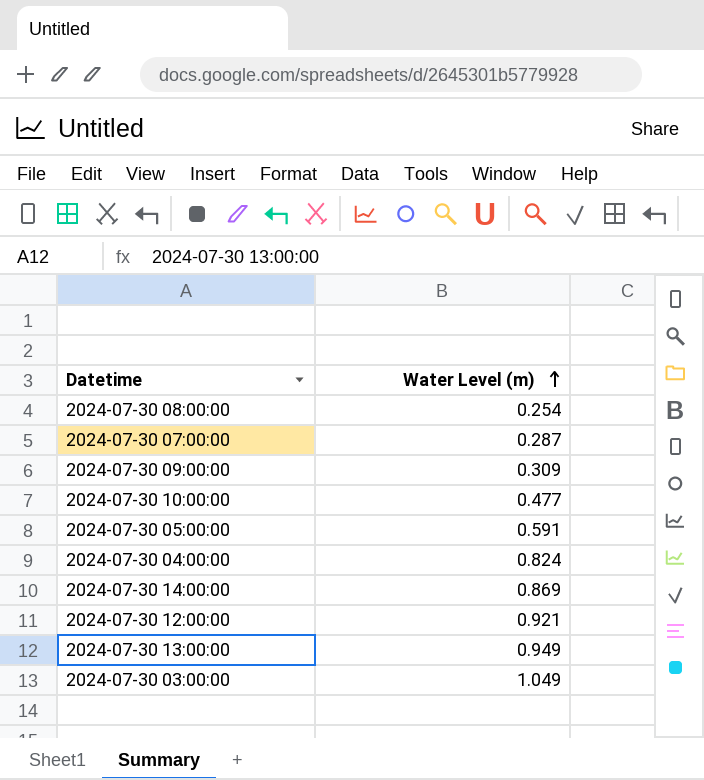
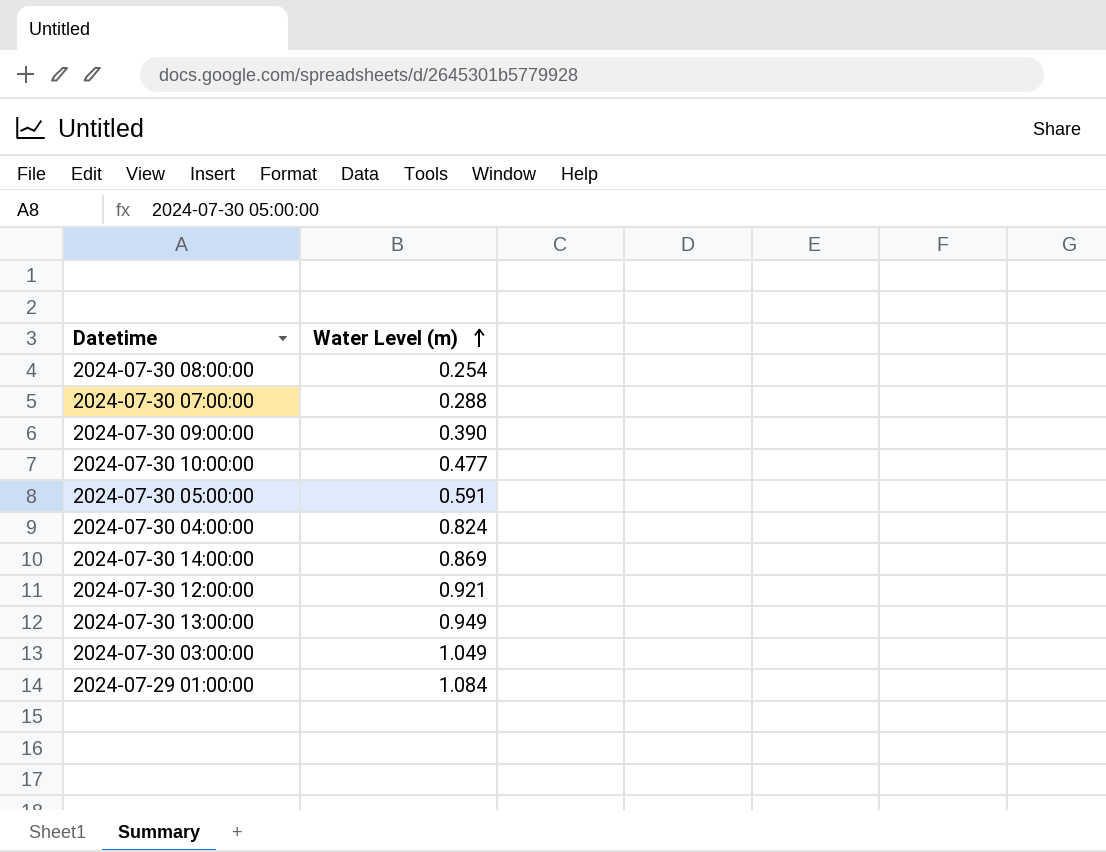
2024-07-30 07:00:00 | Water Level (m): 0.287 -> 0.288
2024-07-30 09:00:00 | Water Level (m): 0.309 -> 0.390
row 2024-07-29 01:00:00: none -> 1.084

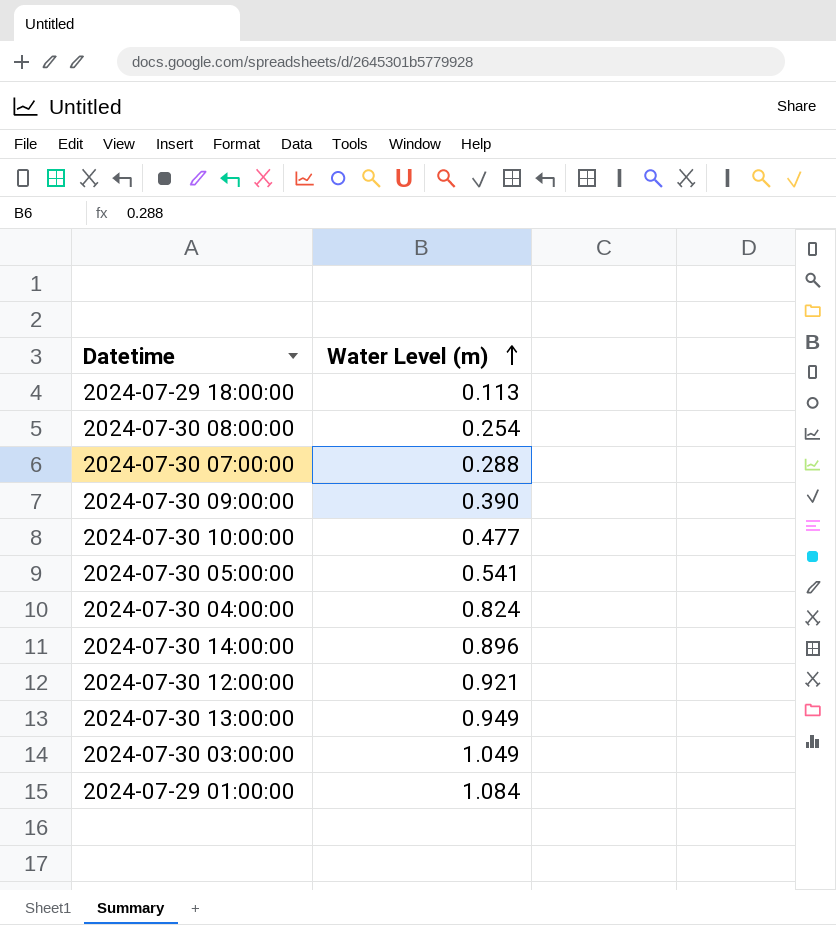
row 2024-07-29 18:00:00: none -> 0.113
2024-07-30 05:00:00 | Water Level (m): 0.591 -> 0.541
2024-07-30 14:00:00 | Water Level (m): 0.869 -> 0.896

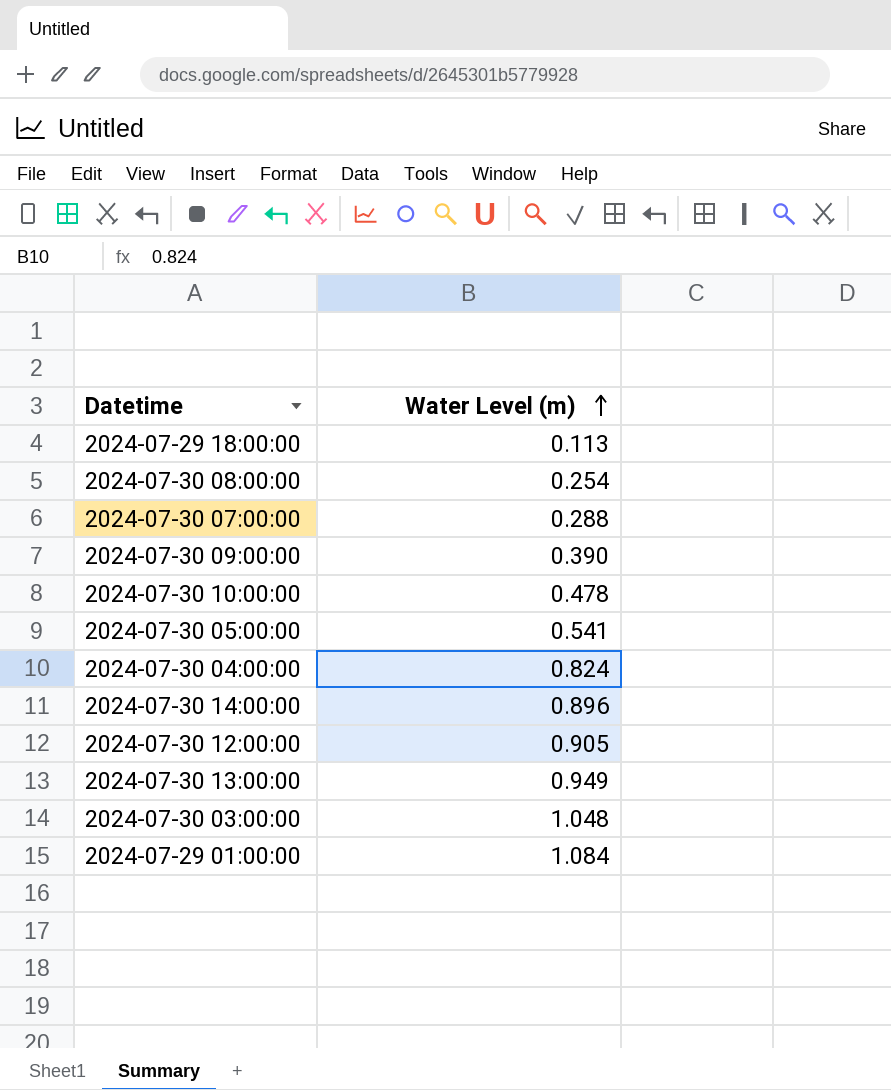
2024-07-30 10:00:00 | Water Level (m): 0.477 -> 0.478
2024-07-30 12:00:00 | Water Level (m): 0.921 -> 0.905
2024-07-30 03:00:00 | Water Level (m): 1.049 -> 1.048

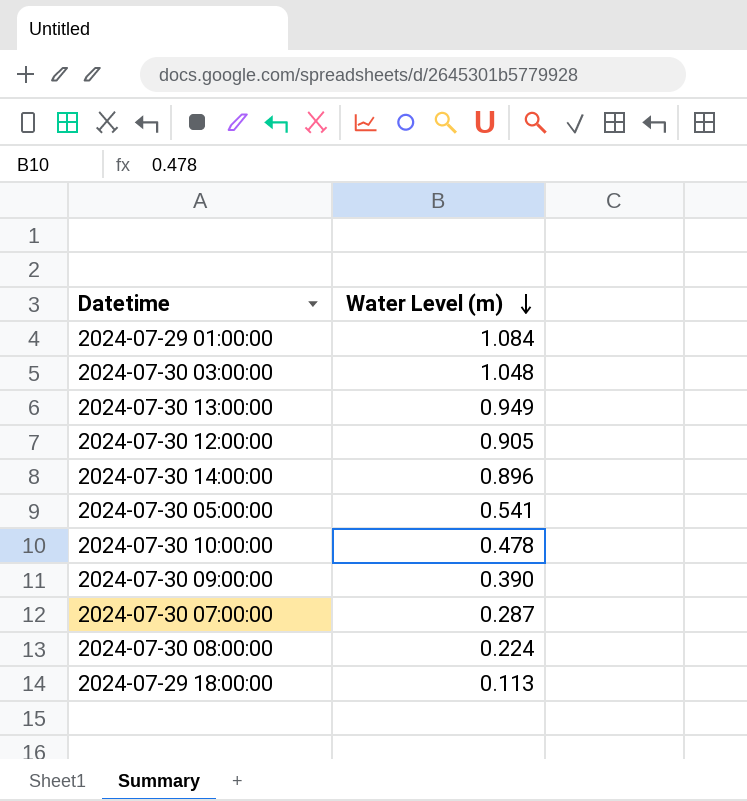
row order: Water Level (m) ascending -> Water Level (m) descending
row 2024-07-30 04:00:00: 0.824 -> none
2024-07-30 07:00:00 | Water Level (m): 0.288 -> 0.287
2024-07-30 08:00:00 | Water Level (m): 0.254 -> 0.224

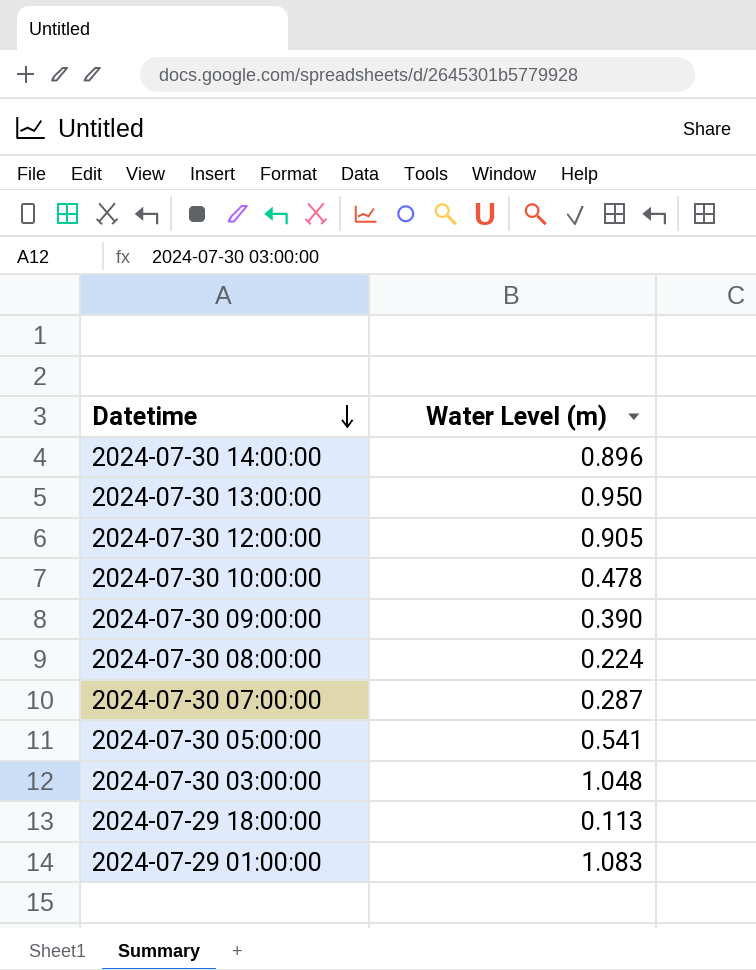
row order: Water Level (m) descending -> Datetime descending
2024-07-30 13:00:00 | Water Level (m): 0.949 -> 0.950
2024-07-29 01:00:00 | Water Level (m): 1.084 -> 1.083

